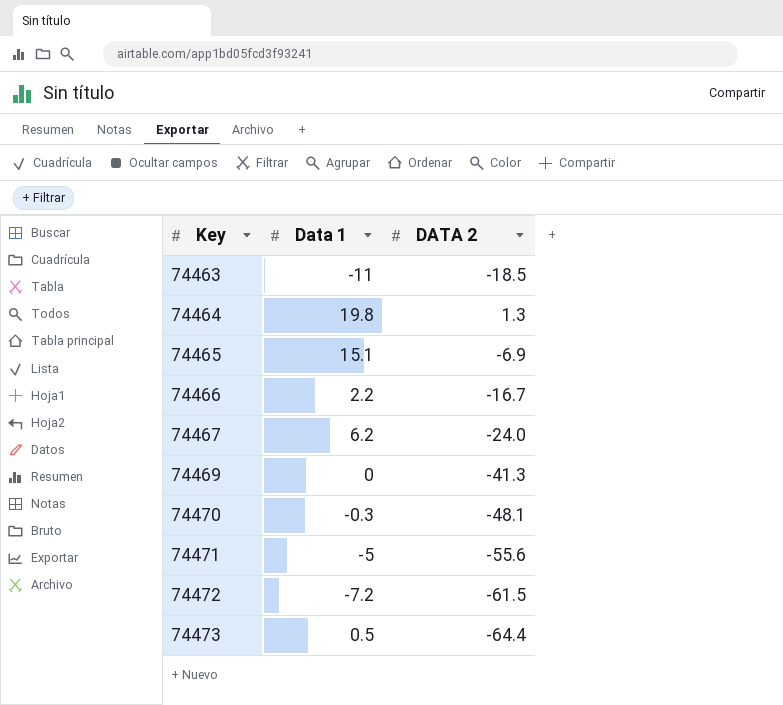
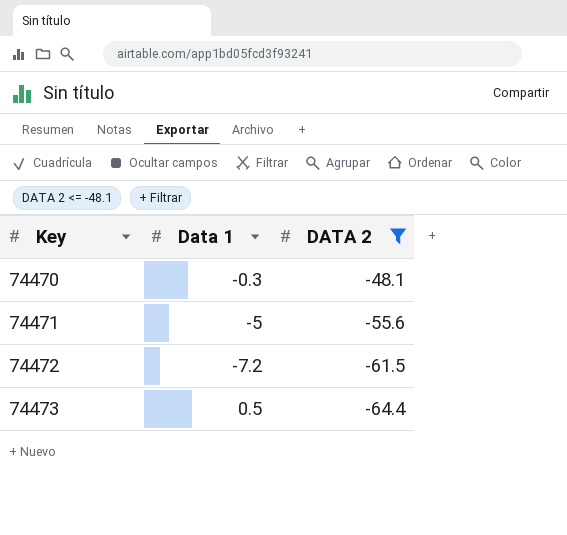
filter: none -> DATA 2 <= -48.1

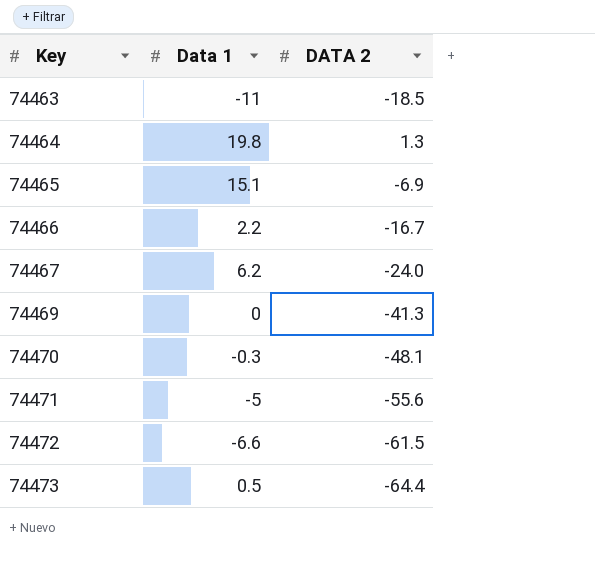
filter: DATA 2 <= -48.1 -> none
74472 | Data 1: -7.2 -> -6.6

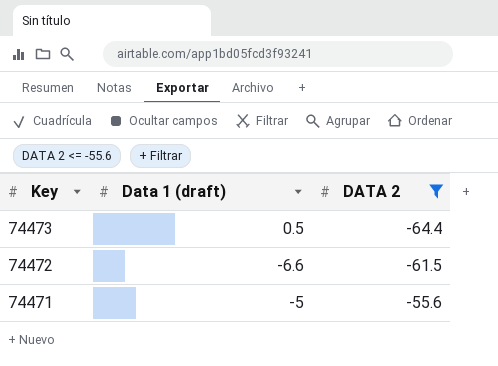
filter: none -> DATA 2 <= -55.6
row order: Key ascending -> Key descending
column name: Data 1 -> Data 1 (draft)

